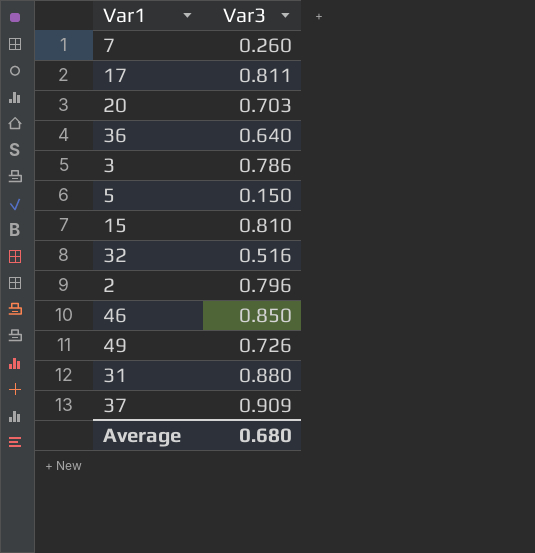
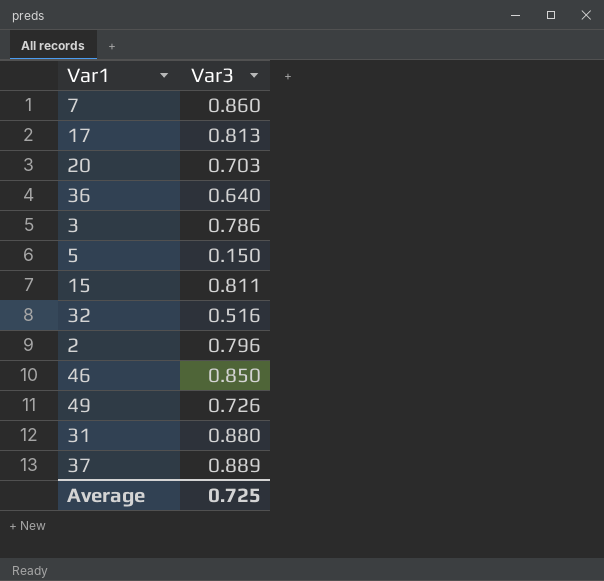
7 | Var3: 0.260 -> 0.860
17 | Var3: 0.811 -> 0.813
15 | Var3: 0.810 -> 0.811
37 | Var3: 0.909 -> 0.889
Average | Var3: 0.680 -> 0.725

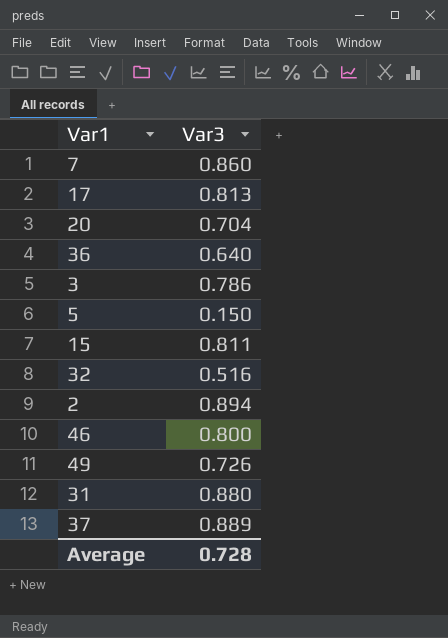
20 | Var3: 0.703 -> 0.704
2 | Var3: 0.796 -> 0.894
46 | Var3: 0.850 -> 0.800
Average | Var3: 0.725 -> 0.728

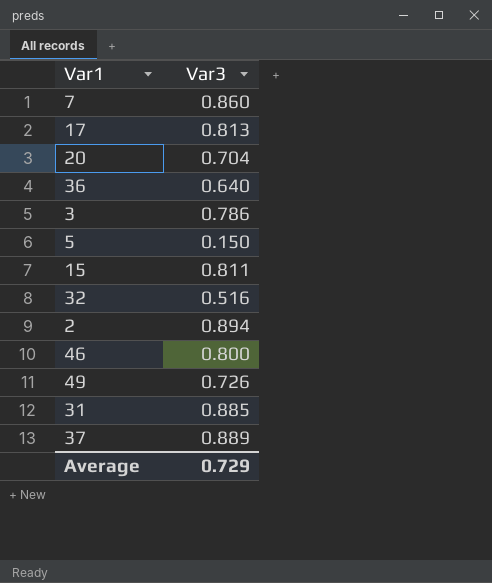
31 | Var3: 0.880 -> 0.885
Average | Var3: 0.728 -> 0.729

